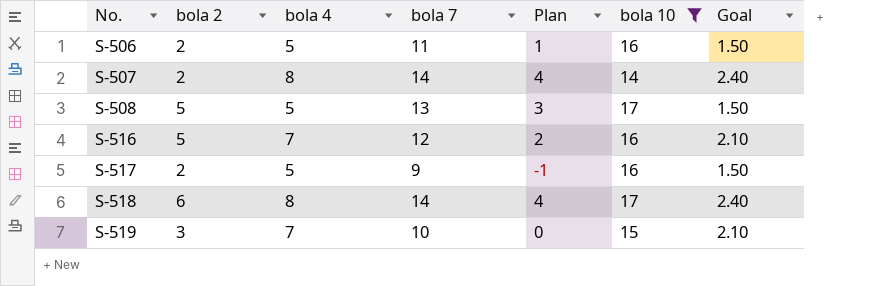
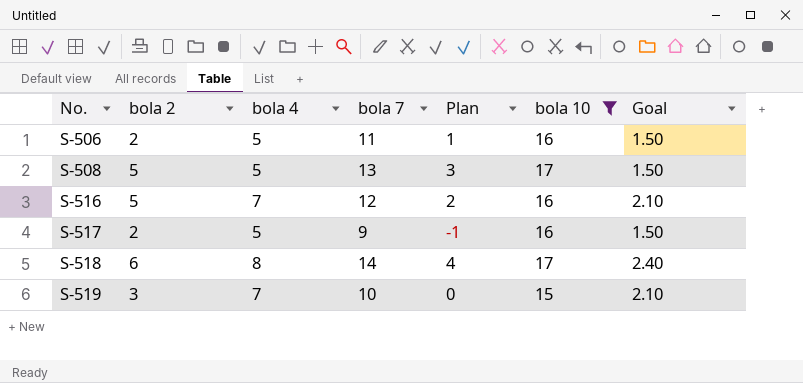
row S-507: 2 | 8 | 14 | 4 | 14 | 2.40 -> none

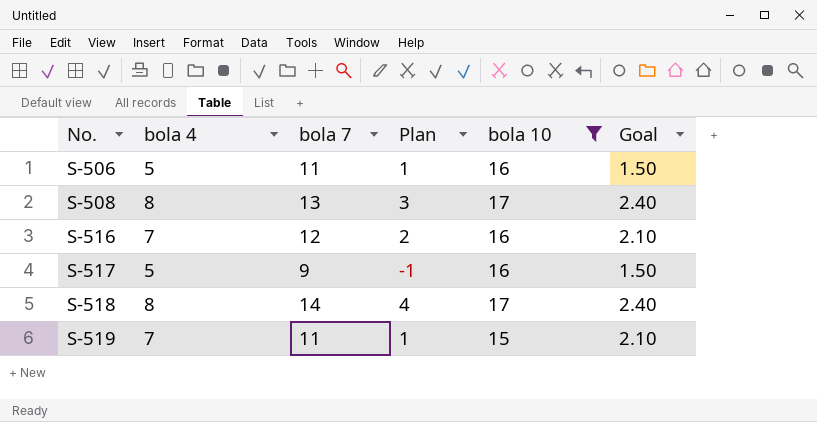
column bola 2 | position: 2 -> none
S-508 | bola 4: 5 -> 8
S-508 | Goal: 1.50 -> 2.40
S-519 | bola 7: 10 -> 11
S-519 | Plan: 0 -> 1

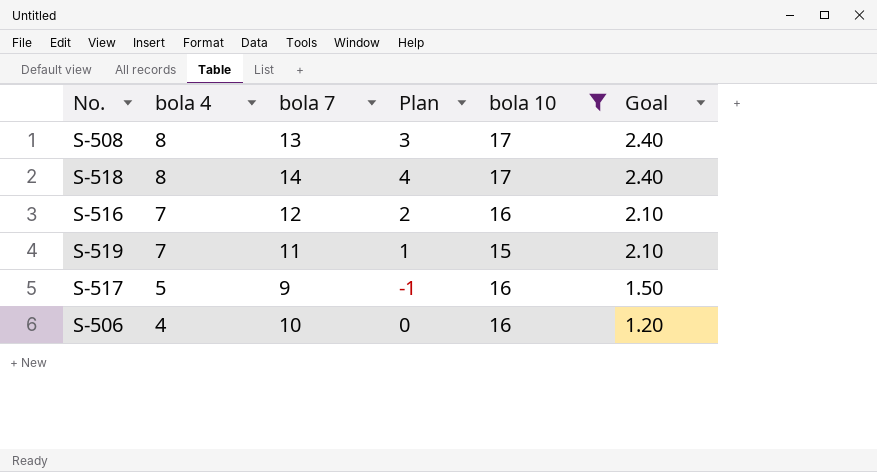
row order: No. ascending -> bola 4 descending
S-506 | bola 4: 5 -> 4
S-506 | bola 7: 11 -> 10
S-506 | Plan: 1 -> 0
S-506 | Goal: 1.50 -> 1.20

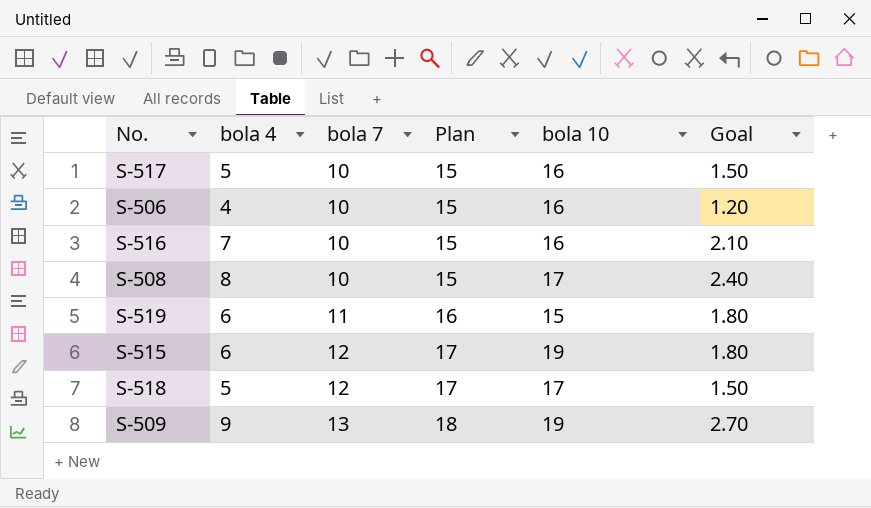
filter: bola 10 != 19 -> none
row order: bola 4 descending -> bola 7 ascending
column Plan | formula: [bola 7] - 10 -> [bola 7] + 5
S-517 | bola 7: 9 -> 10
S-516 | bola 7: 12 -> 10
S-508 | bola 7: 13 -> 10
S-519 | bola 4: 7 -> 6
S-519 | Goal: 2.10 -> 1.80
S-518 | bola 4: 8 -> 5
S-518 | bola 7: 14 -> 12
S-518 | Goal: 2.40 -> 1.50

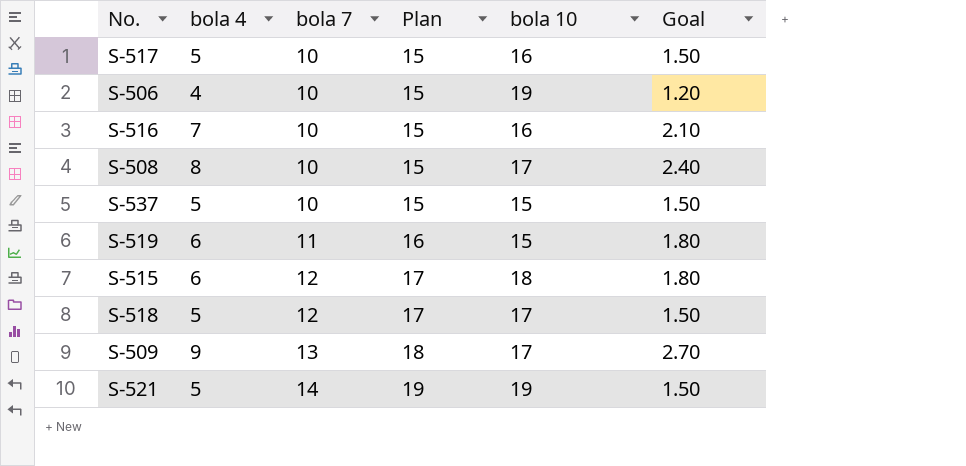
S-506 | bola 10: 16 -> 19
row S-537: none -> 5 | 10 | 15 | 15 | 1.50
S-515 | bola 10: 19 -> 18
S-509 | bola 10: 19 -> 17
row S-521: none -> 5 | 14 | 19 | 19 | 1.50

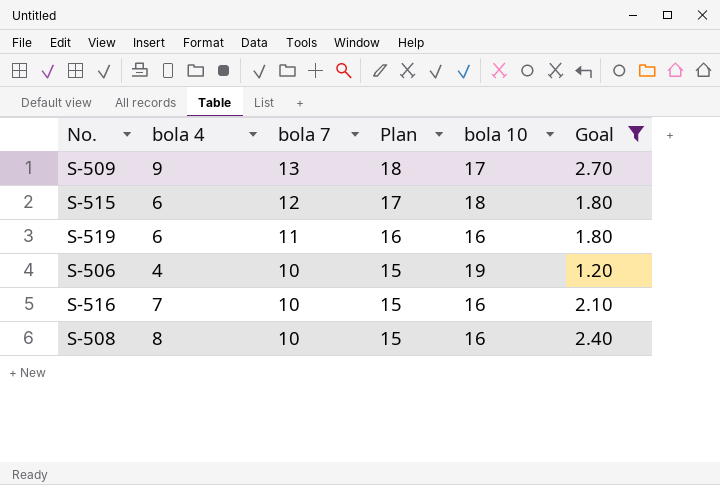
filter: none -> Goal != 1.50
row order: bola 7 ascending -> bola 7 descending
S-519 | bola 10: 15 -> 16
S-508 | bola 10: 17 -> 16

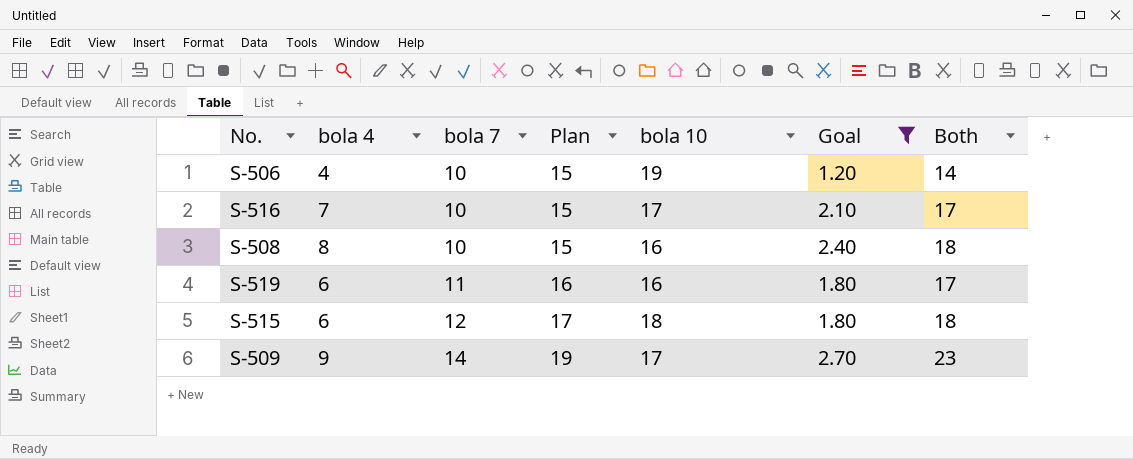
row order: bola 7 descending -> bola 7 ascending
column Both | formula: none -> [bola 4] + [bola 7]
S-516 | bola 10: 16 -> 17
S-509 | bola 7: 13 -> 14
S-509 | Plan: 18 -> 19

